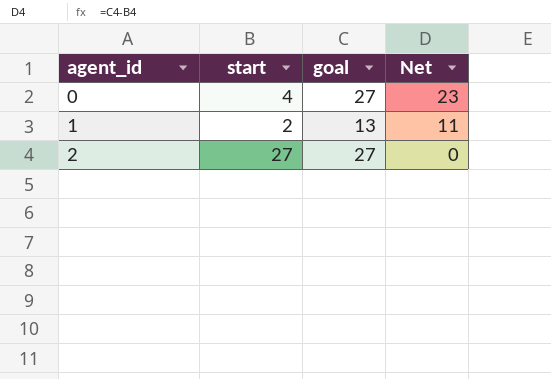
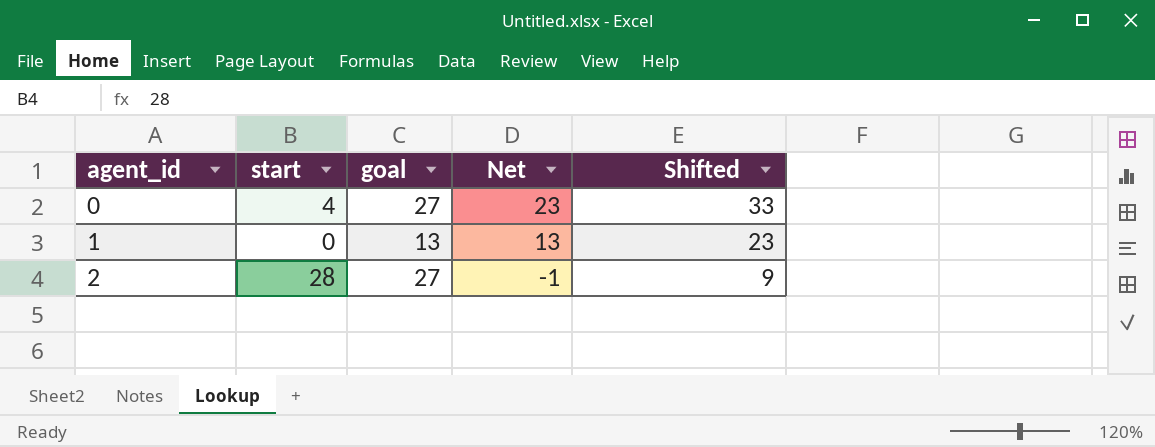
column Shifted | formula: none -> [Net] + 10
1 | start: 2 -> 0
1 | Net: 11 -> 13
2 | start: 27 -> 28
2 | Net: 0 -> -1

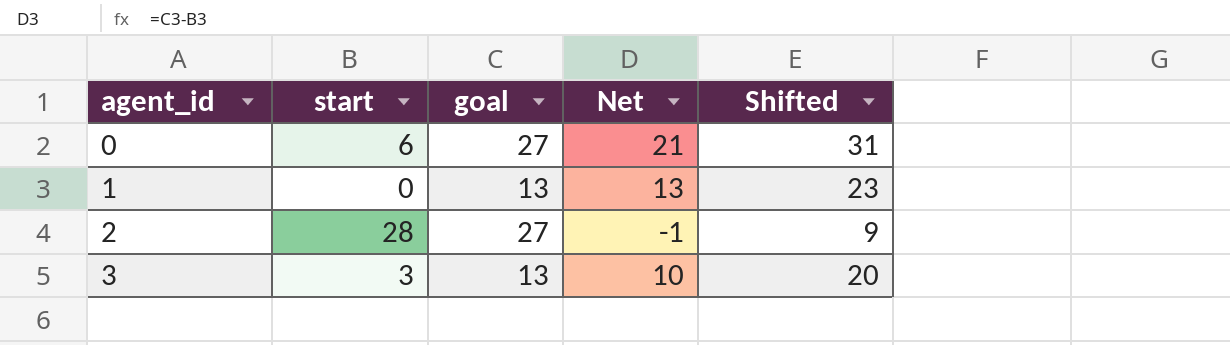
0 | start: 4 -> 6
0 | Net: 23 -> 21
0 | Shifted: 33 -> 31
row 3: none -> 3 | 13 | 10 | 20

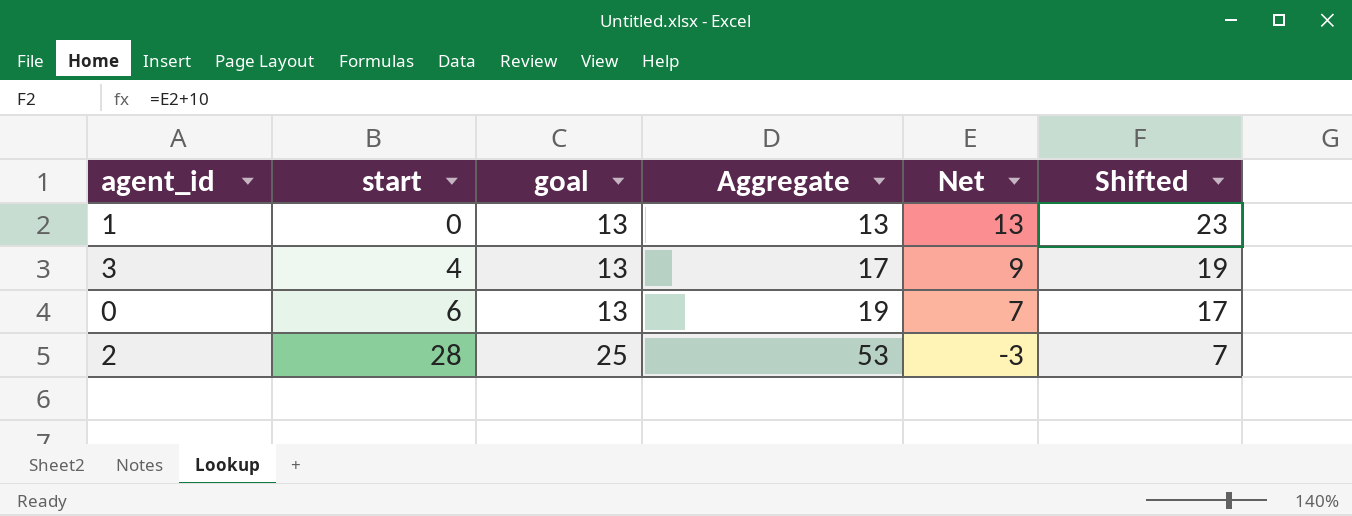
row order: agent_id ascending -> start ascending
column Aggregate | formula: none -> [start] + [goal]
3 | start: 3 -> 4
3 | Net: 10 -> 9
3 | Shifted: 20 -> 19
0 | goal: 27 -> 13
0 | Net: 21 -> 7
0 | Shifted: 31 -> 17
2 | goal: 27 -> 25
2 | Net: -1 -> -3
2 | Shifted: 9 -> 7

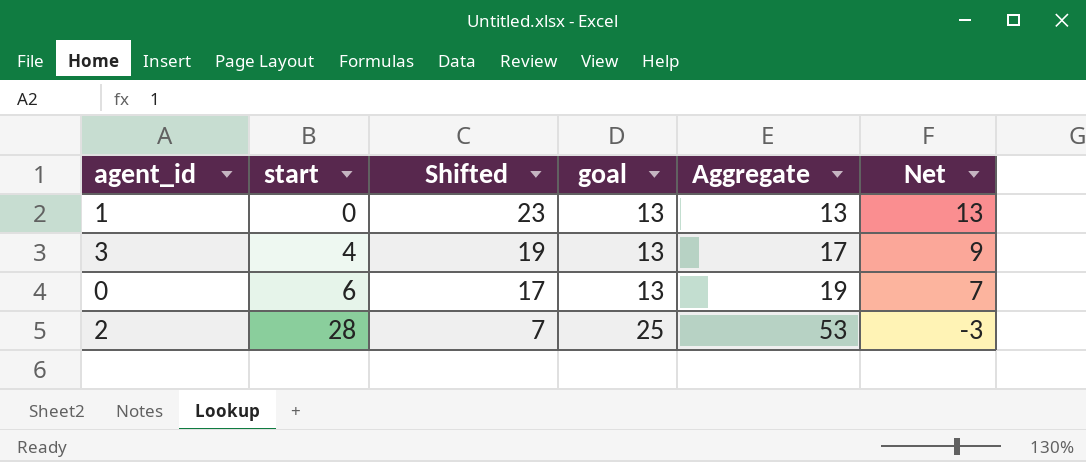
column Shifted | position: 6 -> 3

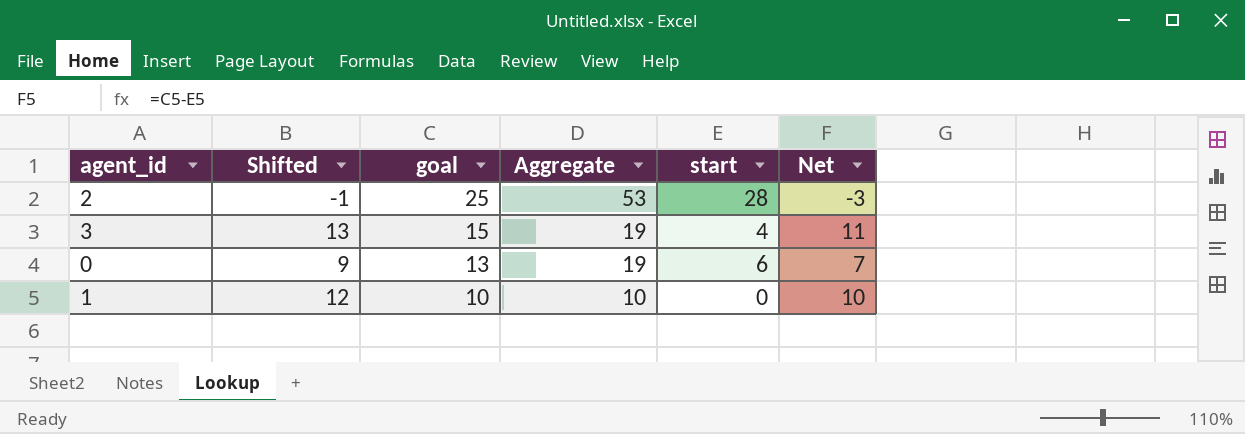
row order: start ascending -> goal descending
column Shifted | formula: [Net] + 10 -> [Net] + 2
column start | position: 2 -> 5
3 | goal: 13 -> 15
3 | Aggregate: 17 -> 19
3 | Net: 9 -> 11
1 | goal: 13 -> 10
1 | Aggregate: 13 -> 10
1 | Net: 13 -> 10

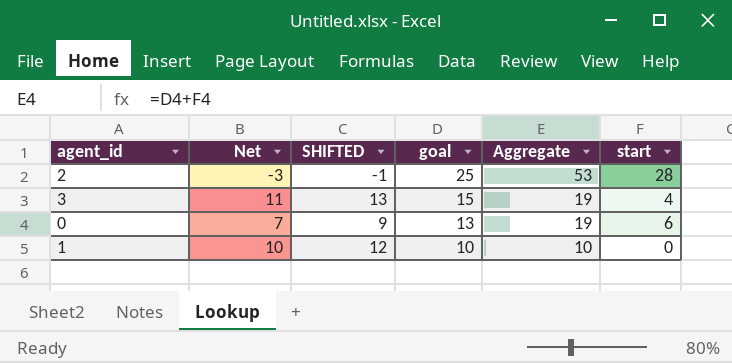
column Net | position: 6 -> 2
column name: Shifted -> SHIFTED

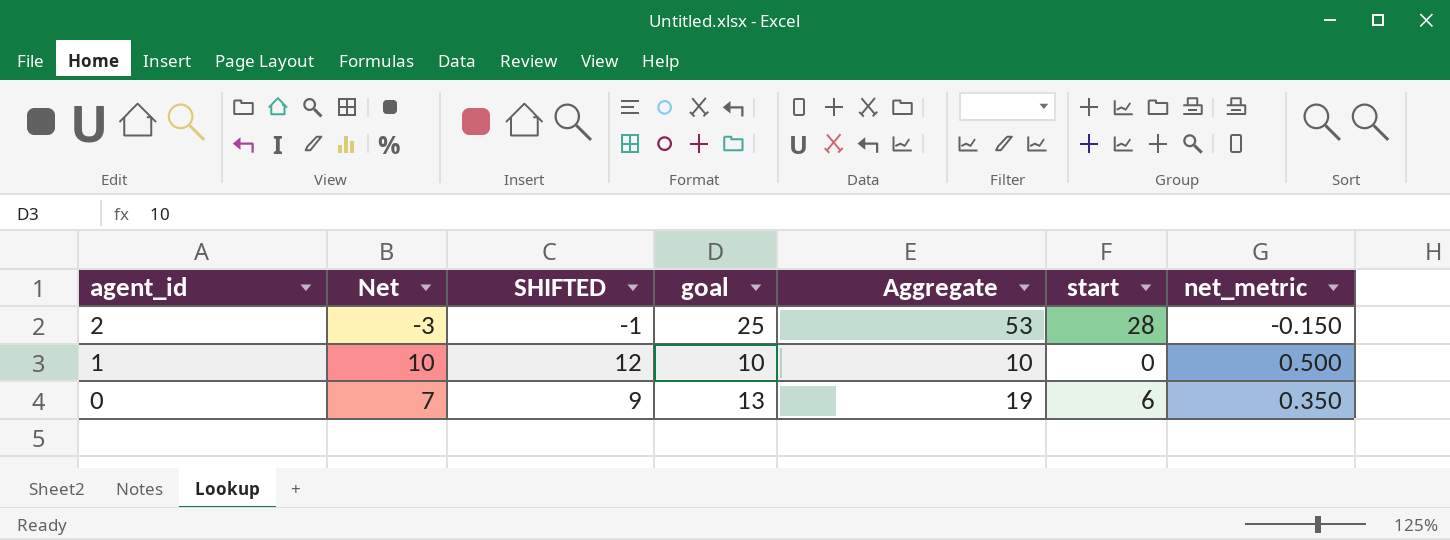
row order: goal descending -> agent_id descending
column net_metric | formula: none -> [Net] * 0.05
row 3: 11 | 13 | 15 | 19 | 4 -> none

